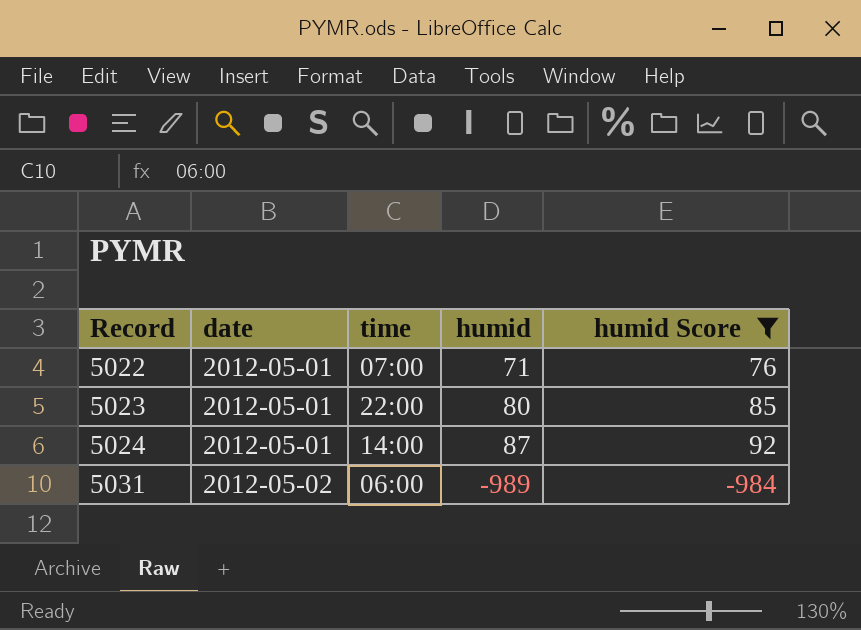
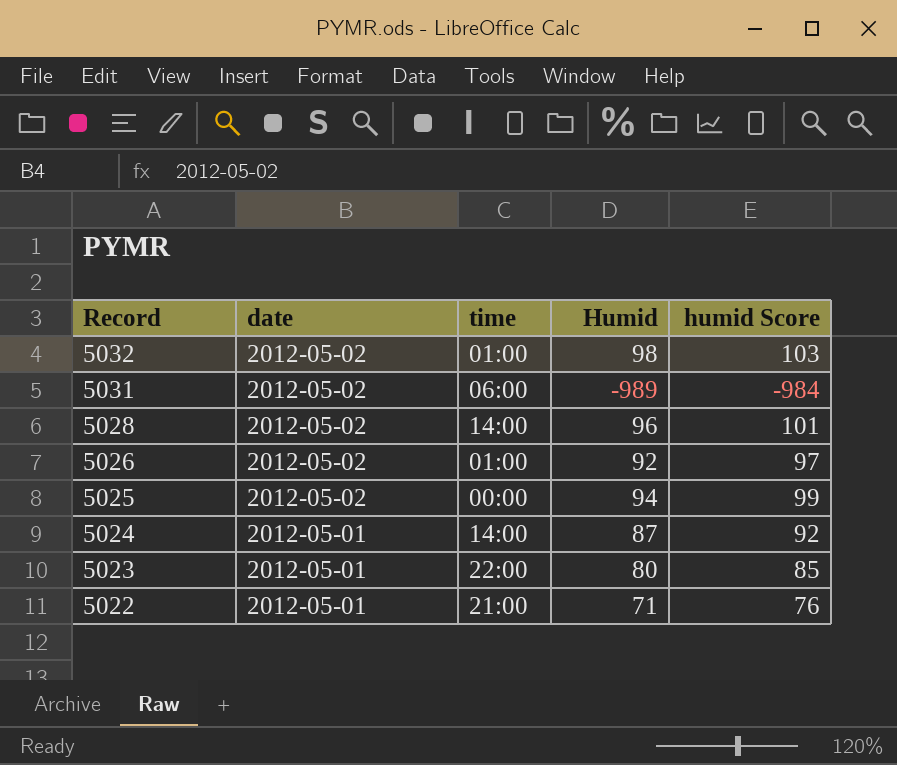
filter: humid Score <= 92 -> none
row order: Record ascending -> Record descending
column name: humid -> Humid
5022 | time: 07:00 -> 21:00

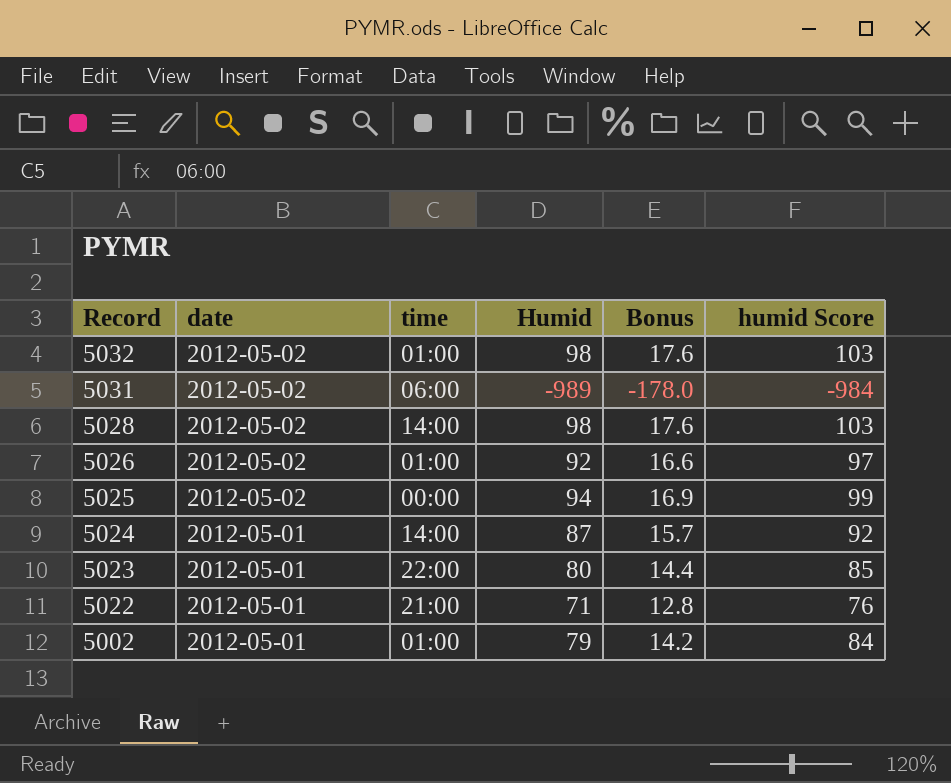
column Bonus | formula: none -> [Humid] * 0.18
5028 | Humid: 96 -> 98
5028 | humid Score: 101 -> 103
row 5002: none -> 2012-05-01 | 01:00 | 79 | 14.2 | 84

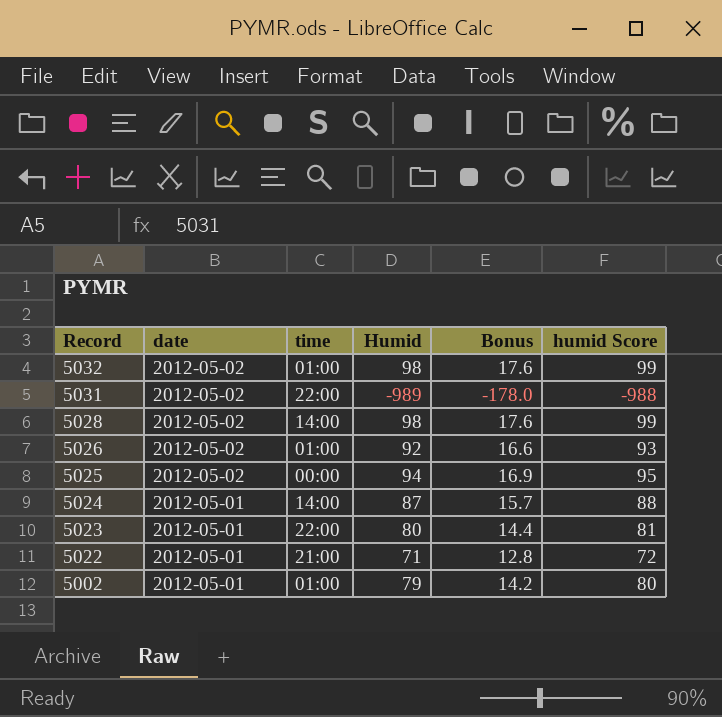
column humid Score | formula: [Humid] + 5 -> [Humid] + 1
5031 | time: 06:00 -> 22:00

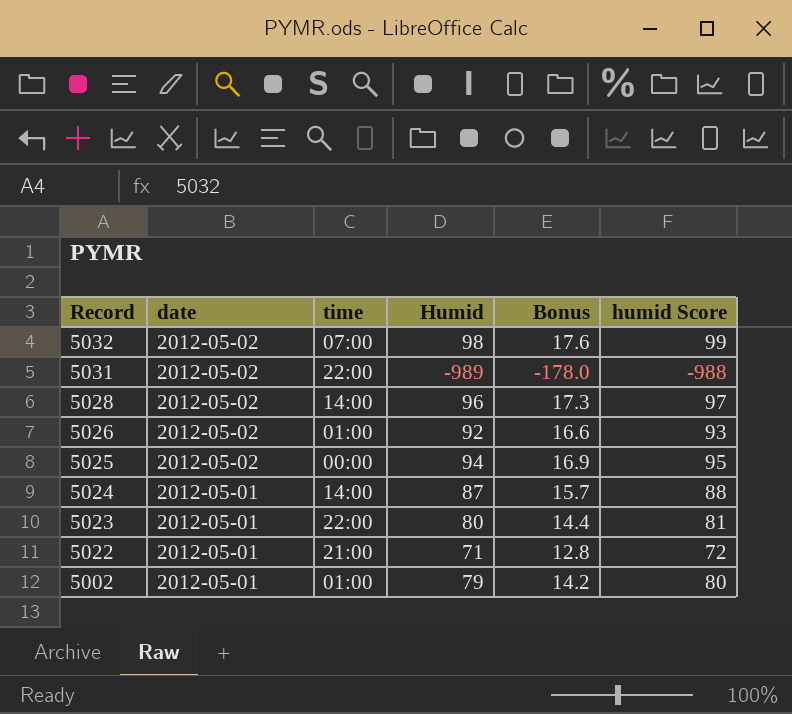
5032 | time: 01:00 -> 07:00
5028 | Humid: 98 -> 96
5028 | Bonus: 17.6 -> 17.3
5028 | humid Score: 99 -> 97

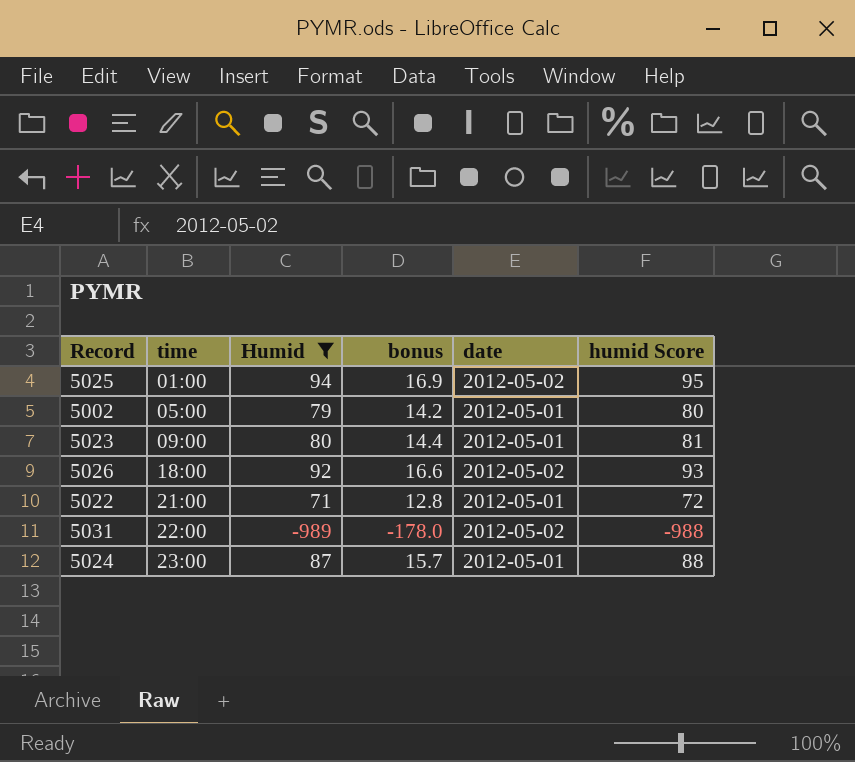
filter: none -> Humid <= 94
row order: Record descending -> time ascending
column name: Bonus -> bonus
column date | position: 2 -> 5
5025 | time: 00:00 -> 01:00
5002 | time: 01:00 -> 05:00
5023 | time: 22:00 -> 09:00
5026 | time: 01:00 -> 18:00
5024 | time: 14:00 -> 23:00

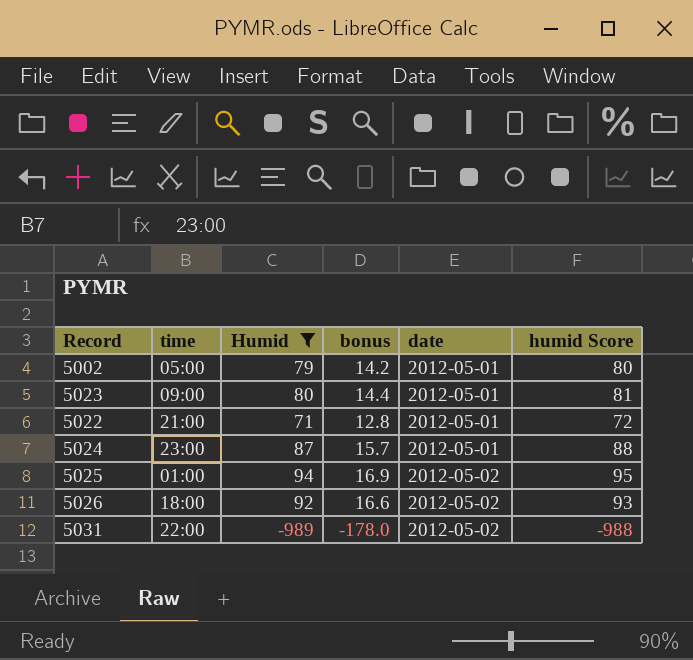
row order: time ascending -> date ascending

